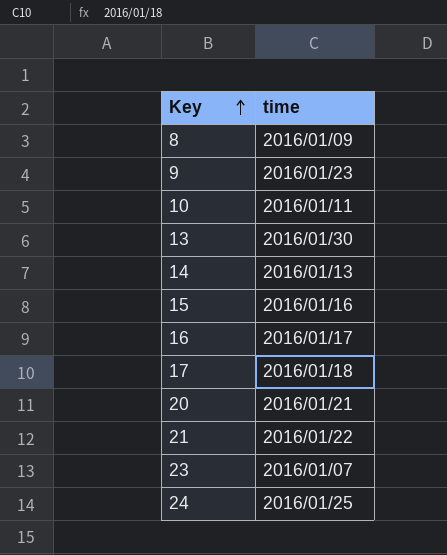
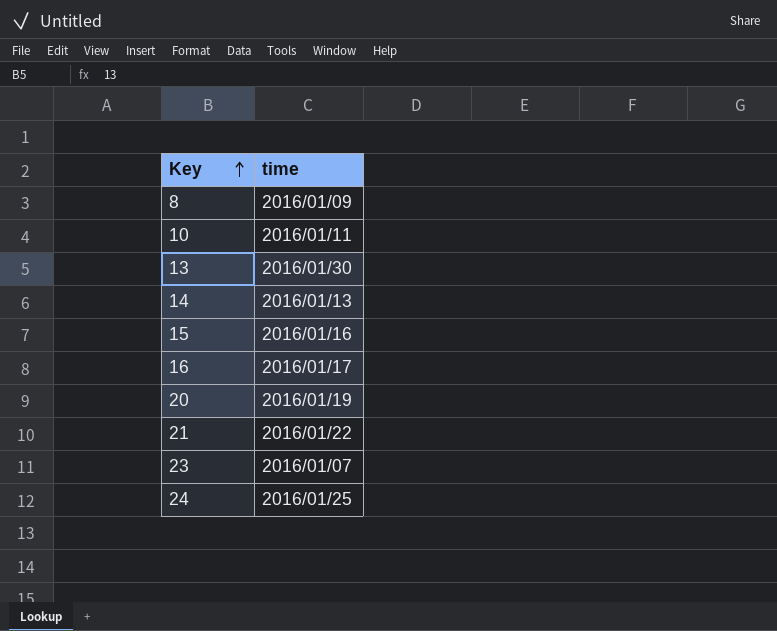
row 9: 2016/01/23 -> none
row 17: 2016/01/18 -> none
20 | time: 2016/01/21 -> 2016/01/19

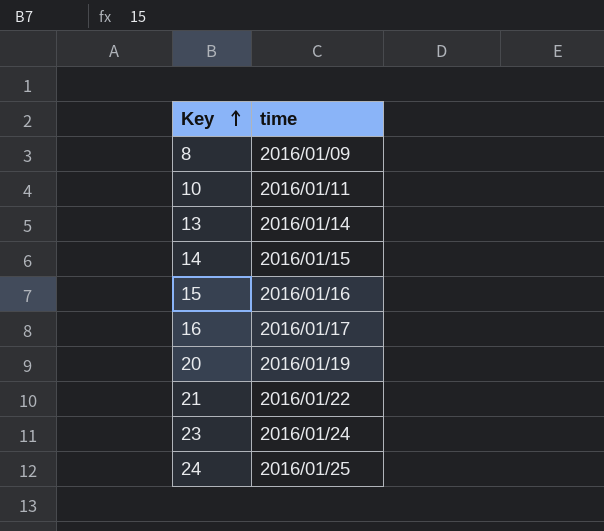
13 | time: 2016/01/30 -> 2016/01/14
14 | time: 2016/01/13 -> 2016/01/15
23 | time: 2016/01/07 -> 2016/01/24

